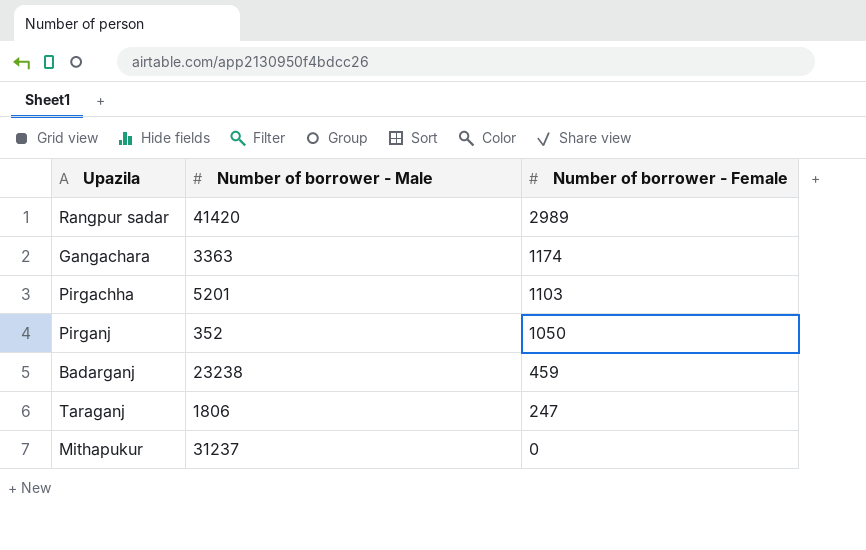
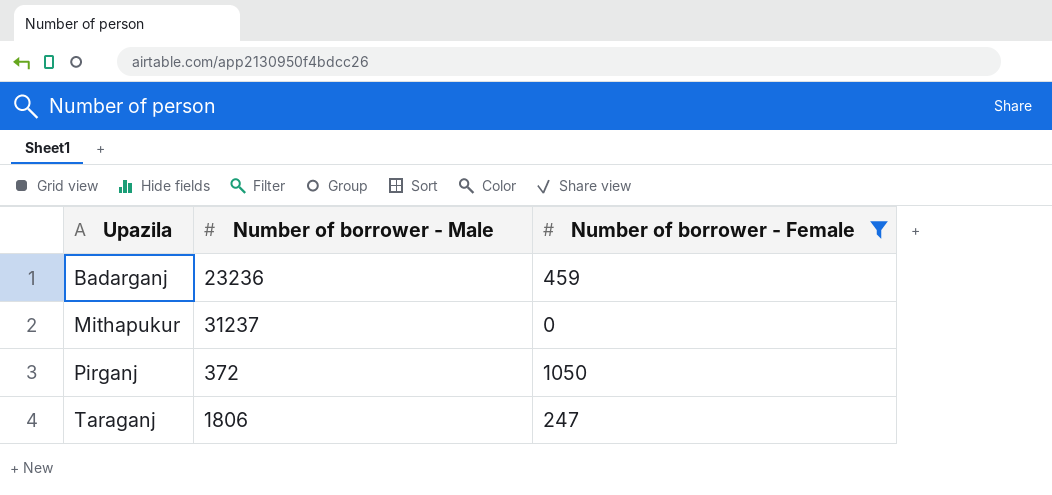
filter: none -> Number of borrower - Female <= 1050
row order: Number of borrower - Female descending -> Upazila ascending
Badarganj | Number of borrower - Male: 23238 -> 23236
Pirganj | Number of borrower - Male: 352 -> 372

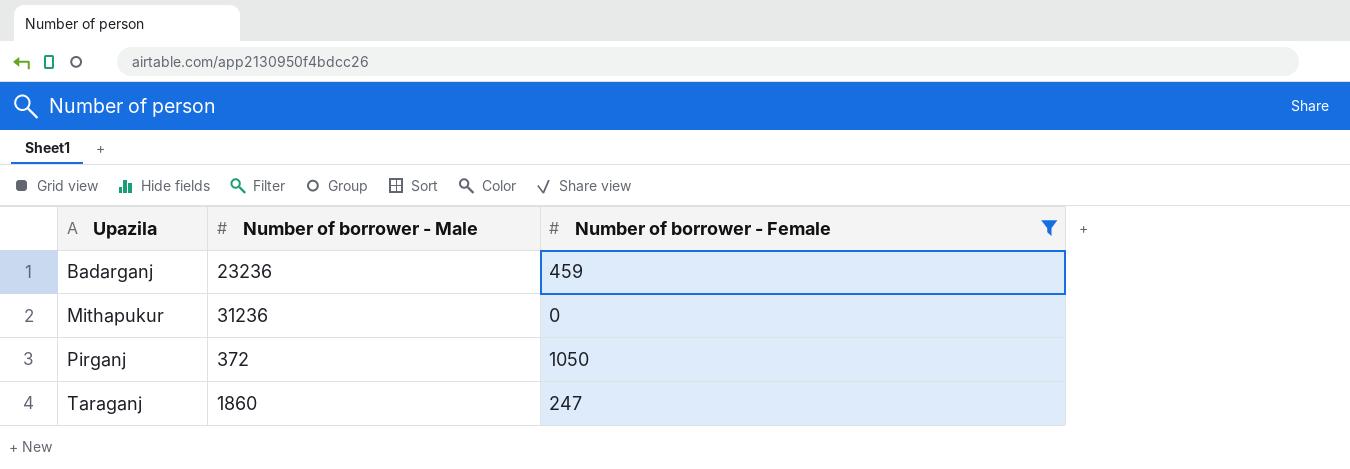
Mithapukur | Number of borrower - Male: 31237 -> 31236
Taraganj | Number of borrower - Male: 1806 -> 1860

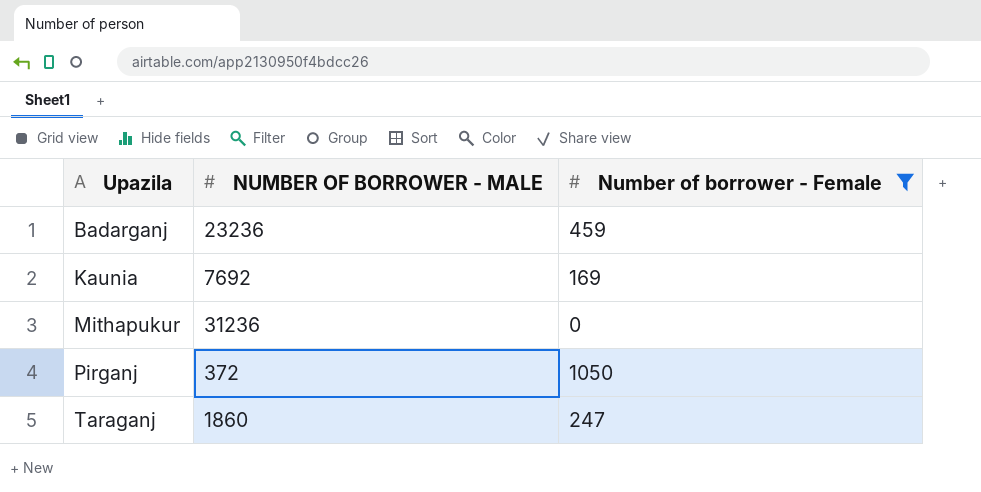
column name: Number of borrower - Male -> NUMBER OF BORROWER - MALE
row Kaunia: none -> 7692 | 169

